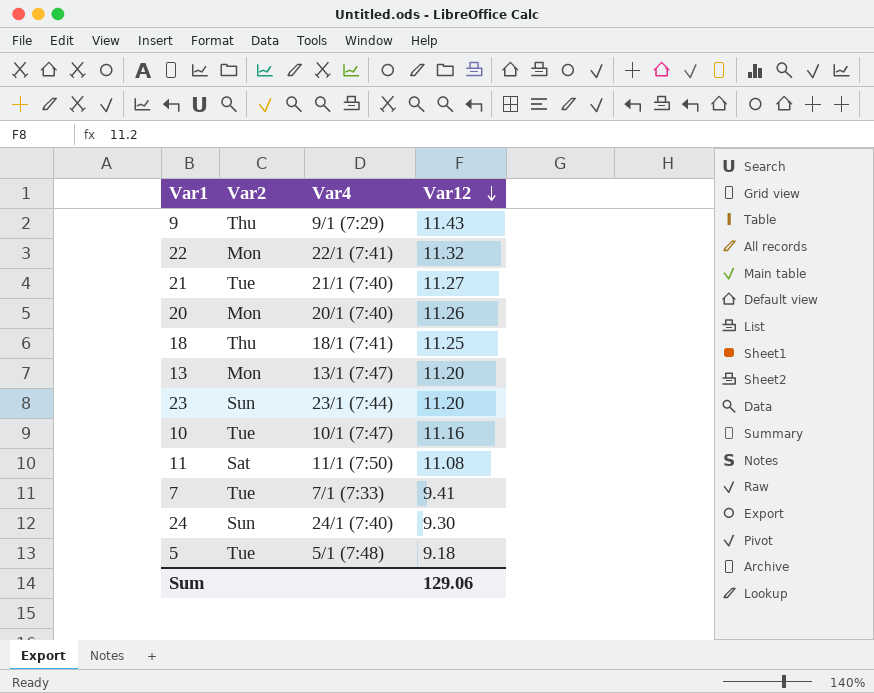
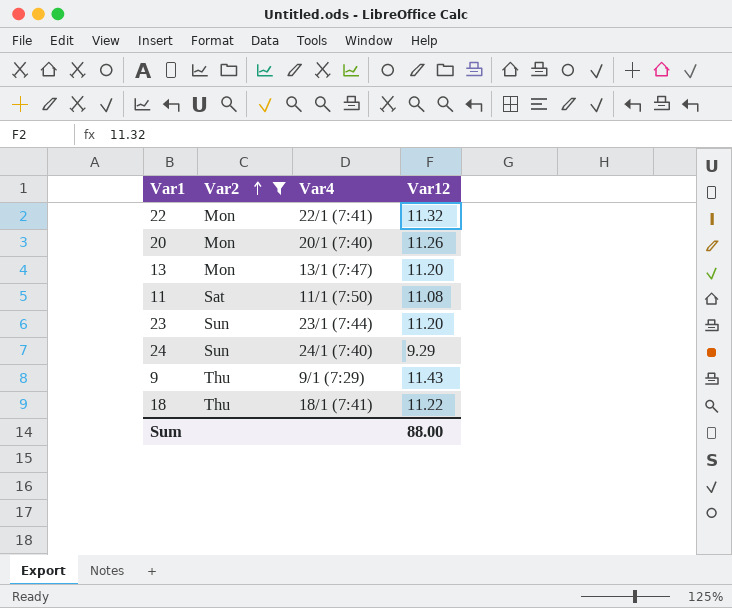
filter: none -> Var2 != Tue
row order: Var12 descending -> Var2 ascending
24 | Var12: 9.30 -> 9.29
18 | Var12: 11.25 -> 11.22
Sum | Var12: 129.06 -> 88.00

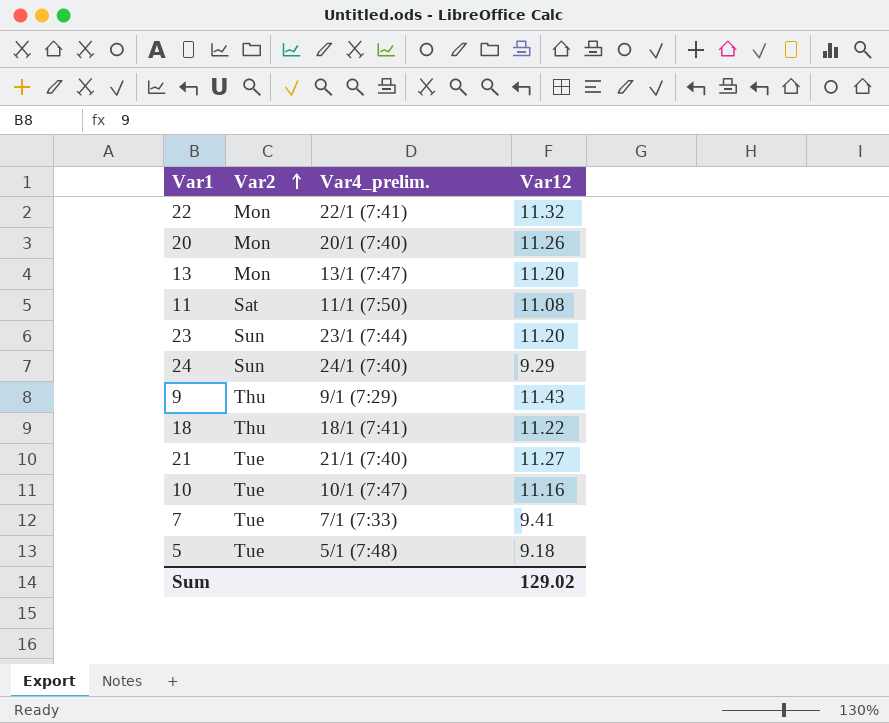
filter: Var2 != Tue -> none
column name: Var4 -> Var4_prelim.
Sum | Var12: 88.00 -> 129.02

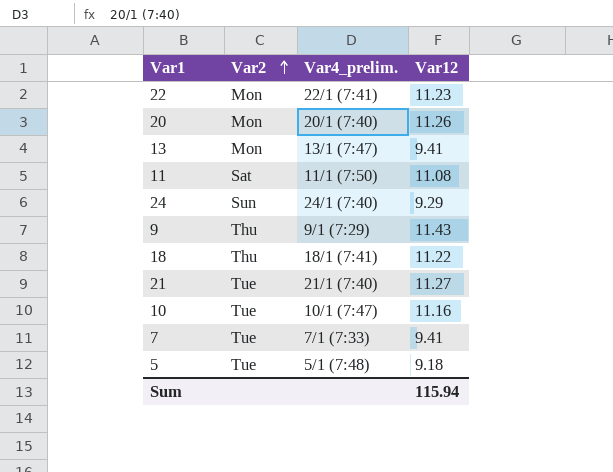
row 23: Sun | 23/1 (7:44) | 11.20 -> none
22 | Var12: 11.32 -> 11.23
13 | Var12: 11.20 -> 9.41
Sum | Var12: 129.02 -> 115.94

